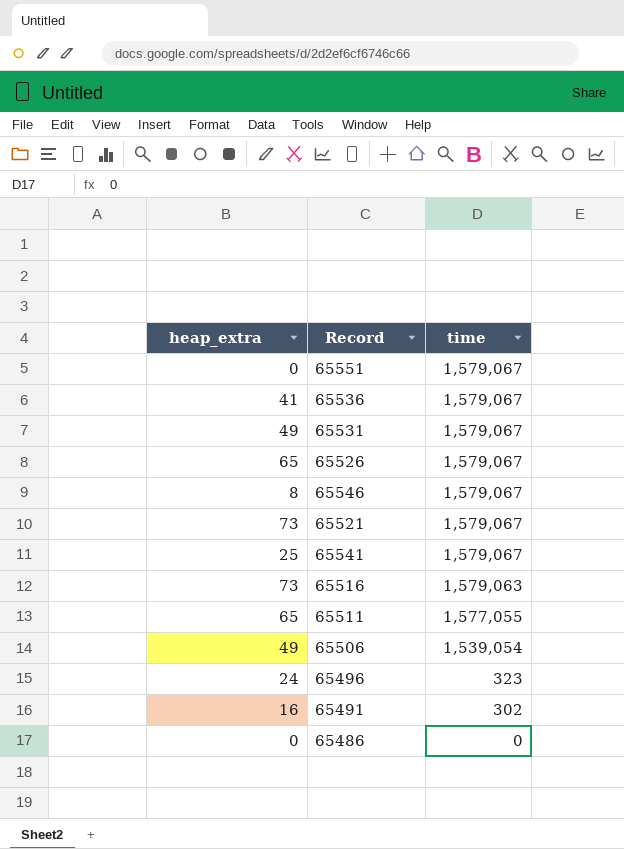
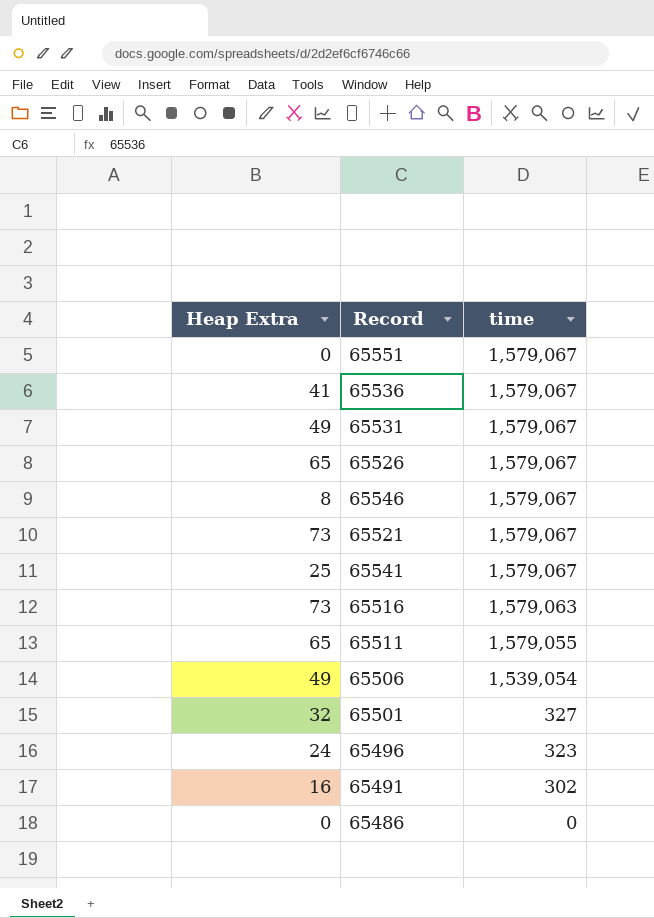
column name: heap_extra -> Heap Extra
65511 | time: 1,577,055 -> 1,579,055
row 65501: none -> 32 | 327

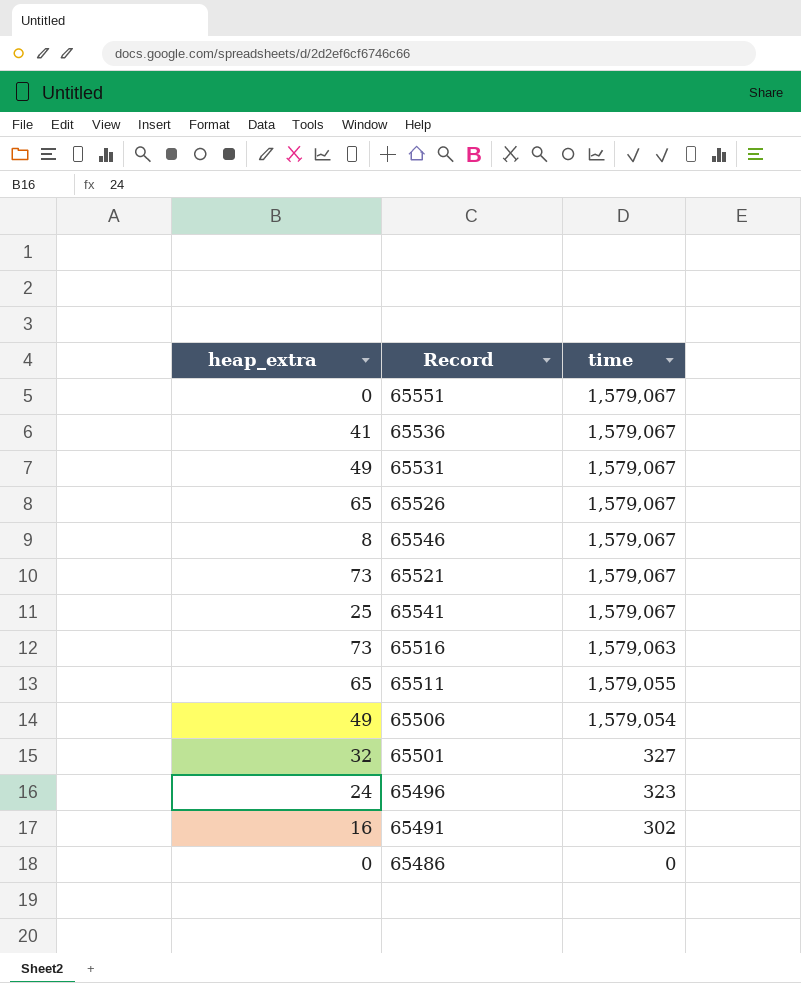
column name: Heap Extra -> heap_extra
65506 | time: 1,539,054 -> 1,579,054

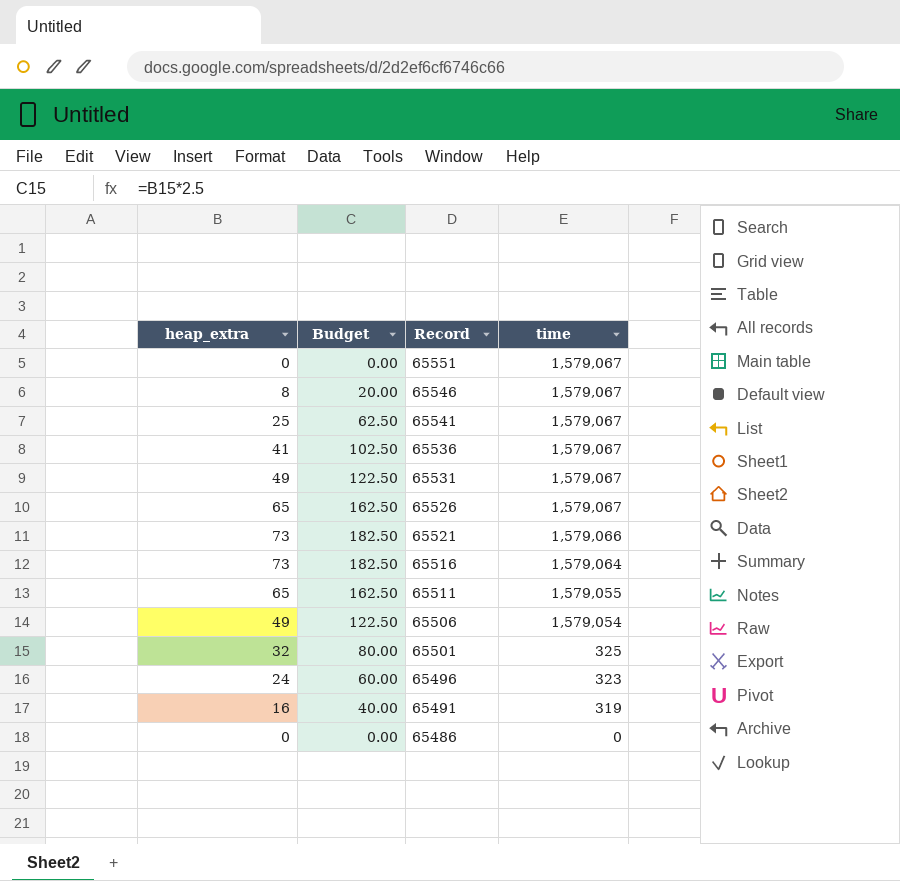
row order: time descending -> Record descending
column Budget | formula: none -> [heap_extra] * 2.5
65521 | time: 1,579,067 -> 1,579,066
65516 | time: 1,579,063 -> 1,579,064
65501 | time: 327 -> 325
65491 | time: 302 -> 319

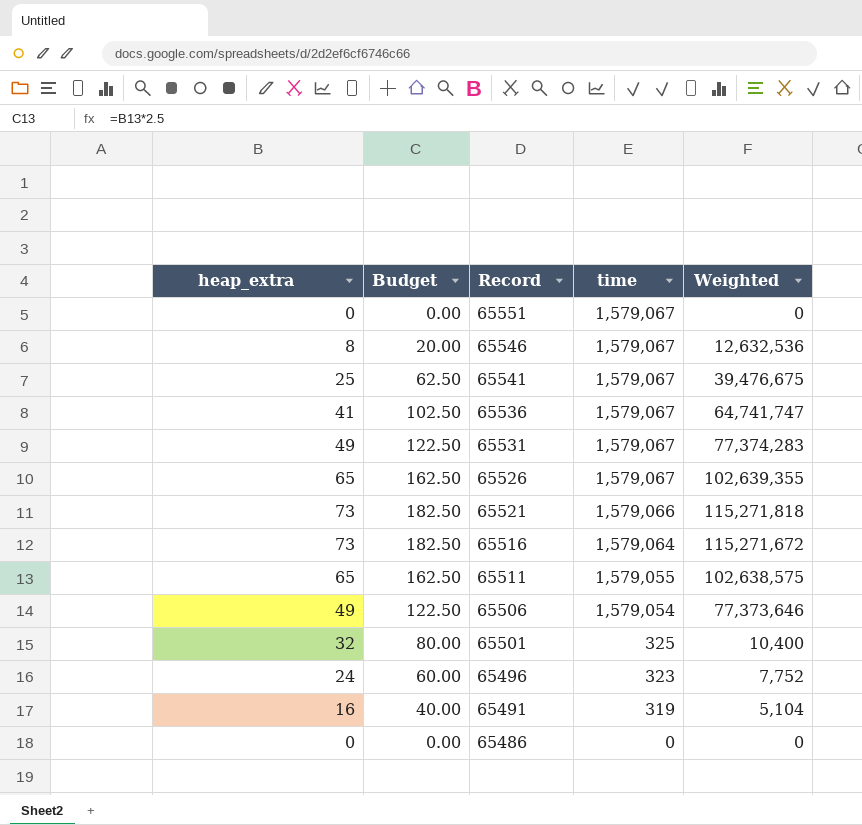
column Weighted | formula: none -> [heap_extra] * [time]

